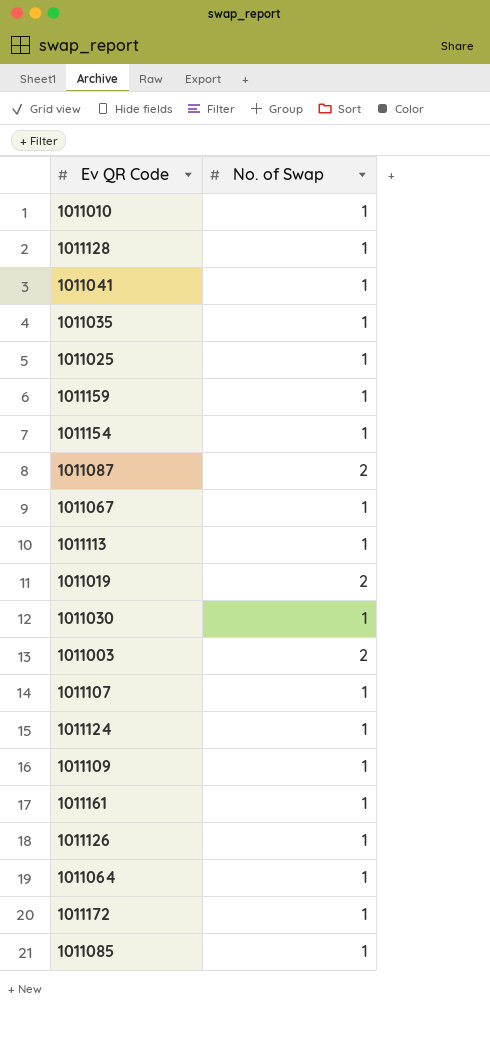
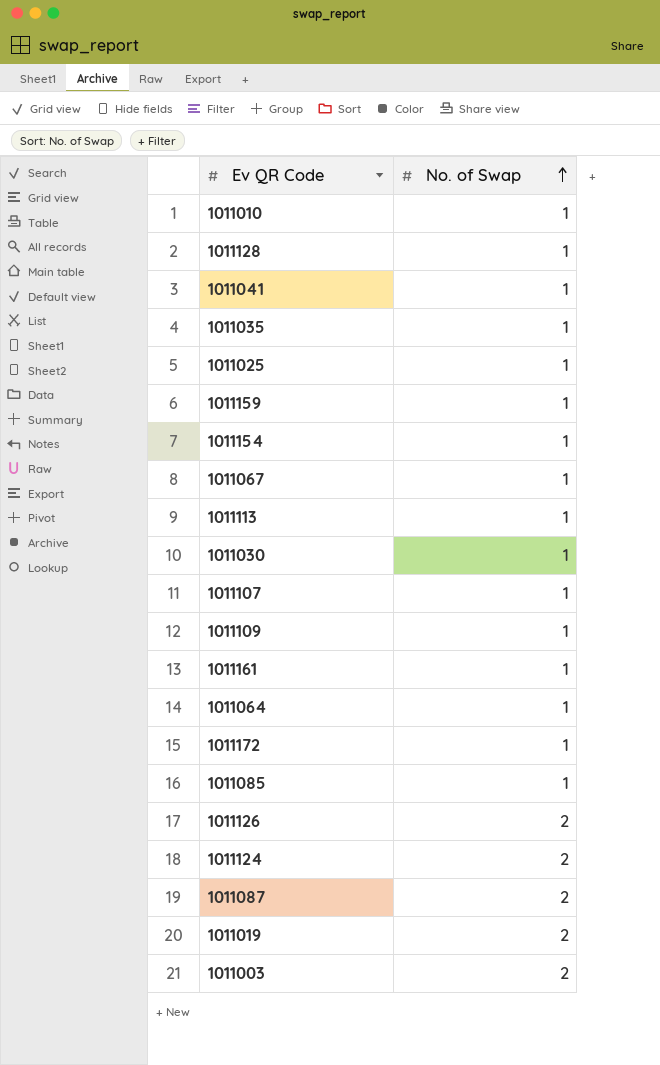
row order: none -> No. of Swap ascending
1011126 | No. of Swap: 1 -> 2
1011124 | No. of Swap: 1 -> 2

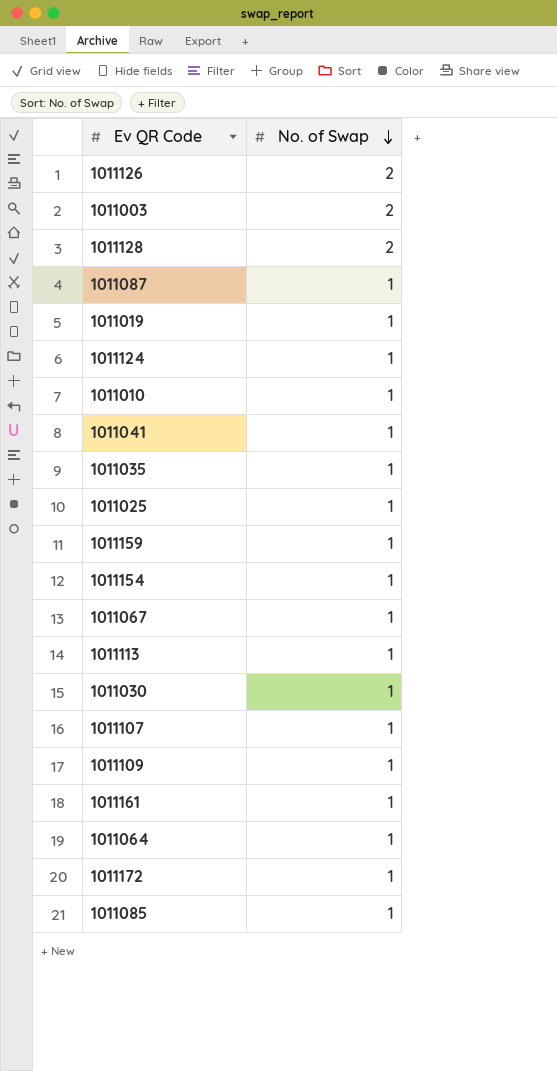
row order: No. of Swap ascending -> No. of Swap descending
1011128 | No. of Swap: 1 -> 2
1011087 | No. of Swap: 2 -> 1
1011019 | No. of Swap: 2 -> 1
1011124 | No. of Swap: 2 -> 1

